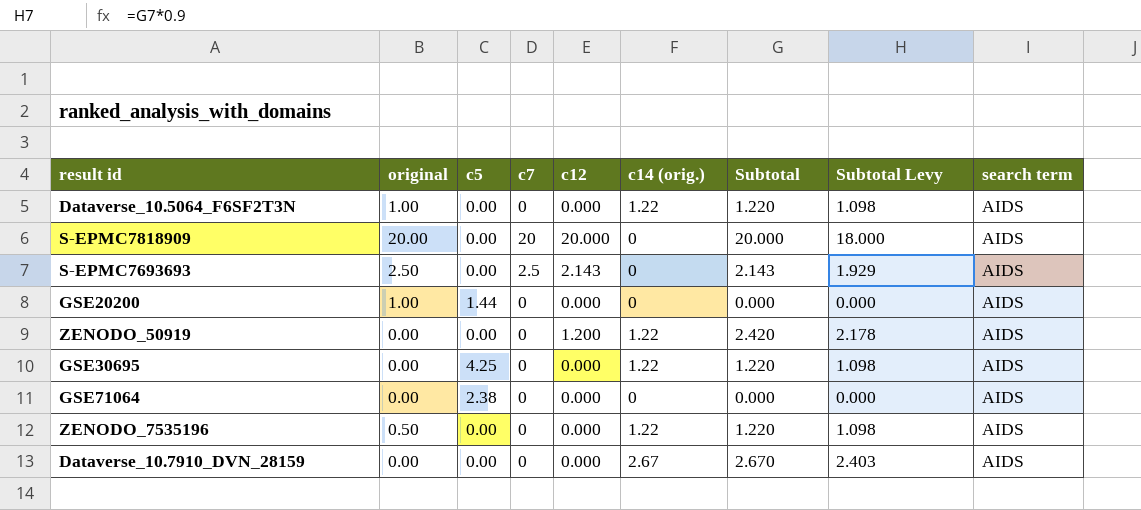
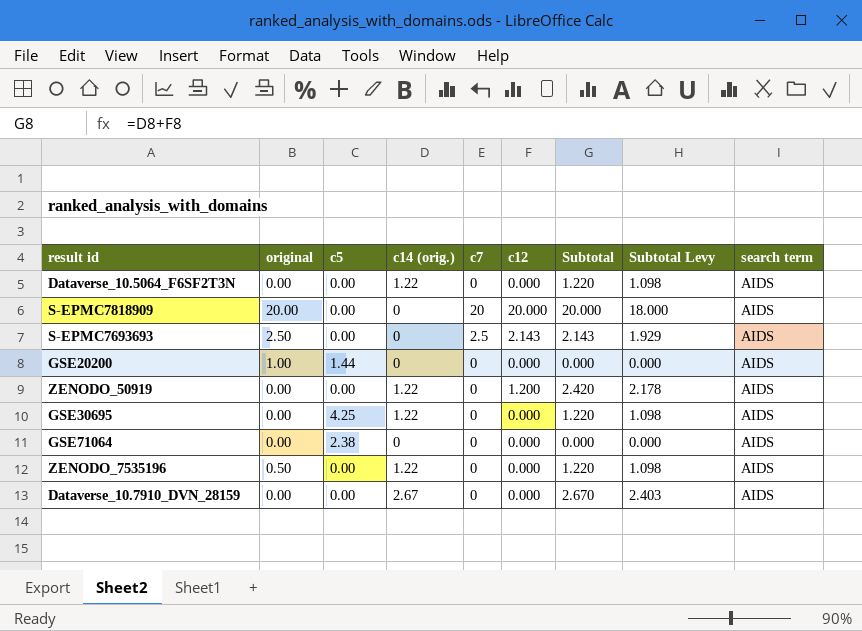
column c14 (orig.) | position: 6 -> 4
Dataverse_10.5064_F6SF2T3N | original: 1.00 -> 0.00

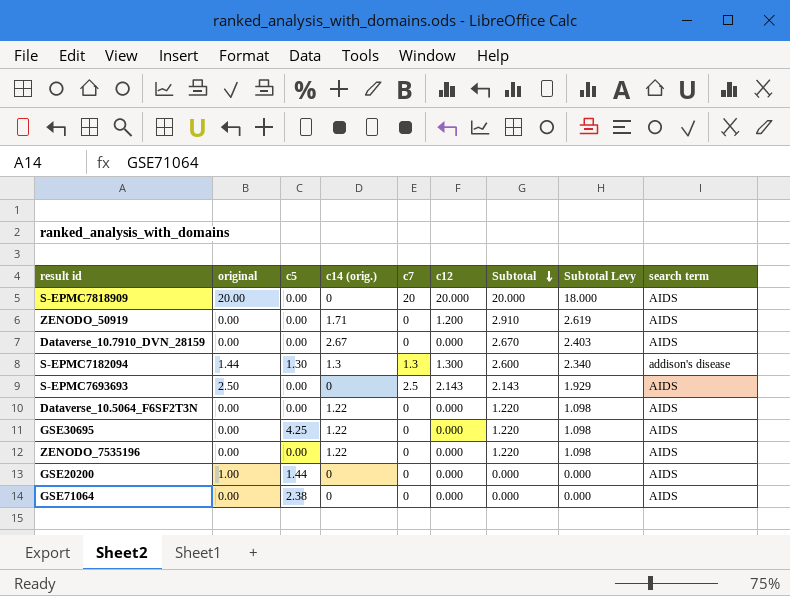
row order: none -> Subtotal descending
ZENODO_50919 | c14 (orig.): 1.22 -> 1.71
ZENODO_50919 | Subtotal: 2.420 -> 2.910
ZENODO_50919 | Subtotal Levy: 2.178 -> 2.619
row S-EPMC7182094: none -> 1.44 | 1.30 | 1.3 | 1.3 | 1.300 | 2.600 | 2.340 | addison's disease
ZENODO_7535196 | original: 0.50 -> 0.00

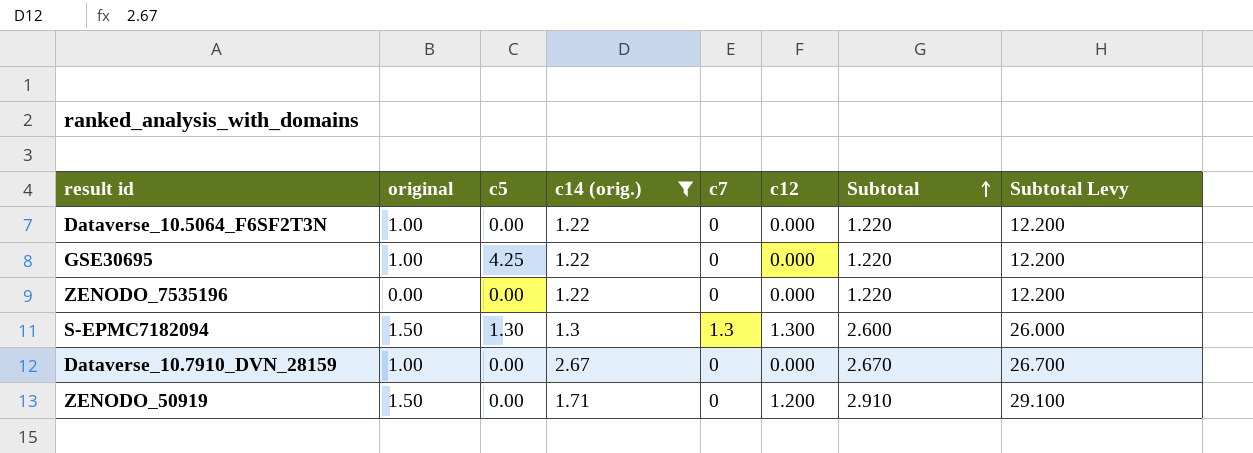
filter: none -> c14 (orig.) != 0
row order: Subtotal descending -> Subtotal ascending
column search term | position: 9 -> none
column Subtotal Levy | formula: [Subtotal] * 0.9 -> [Subtotal] * 10
Dataverse_10.5064_F6SF2T3N | original: 0.00 -> 1.00
GSE30695 | original: 0.00 -> 1.00
S-EPMC7182094 | original: 1.44 -> 1.50
Dataverse_10.7910_DVN_28159 | original: 0.00 -> 1.00
ZENODO_50919 | original: 0.00 -> 1.50

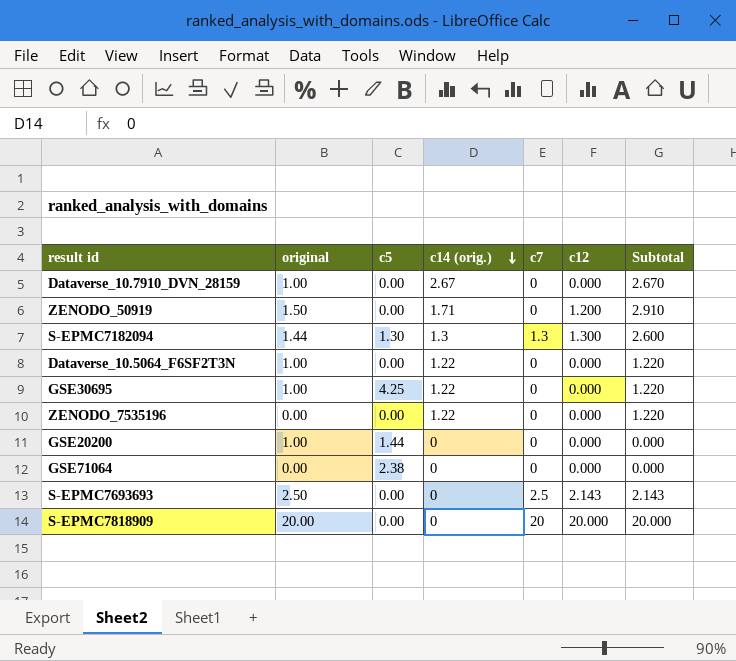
filter: c14 (orig.) != 0 -> none
row order: Subtotal ascending -> c14 (orig.) descending
column Subtotal Levy | formula: [Subtotal] * 10 -> none
S-EPMC7182094 | original: 1.50 -> 1.44

